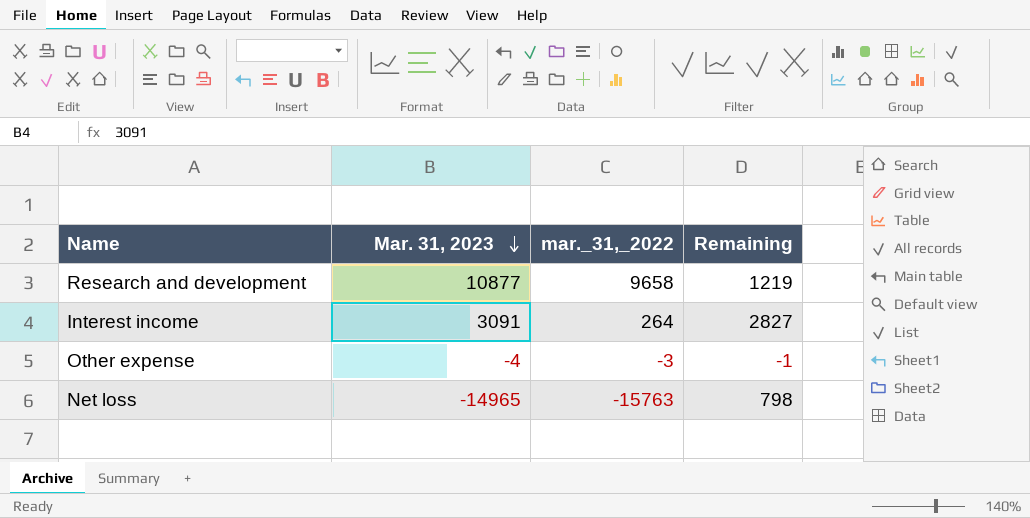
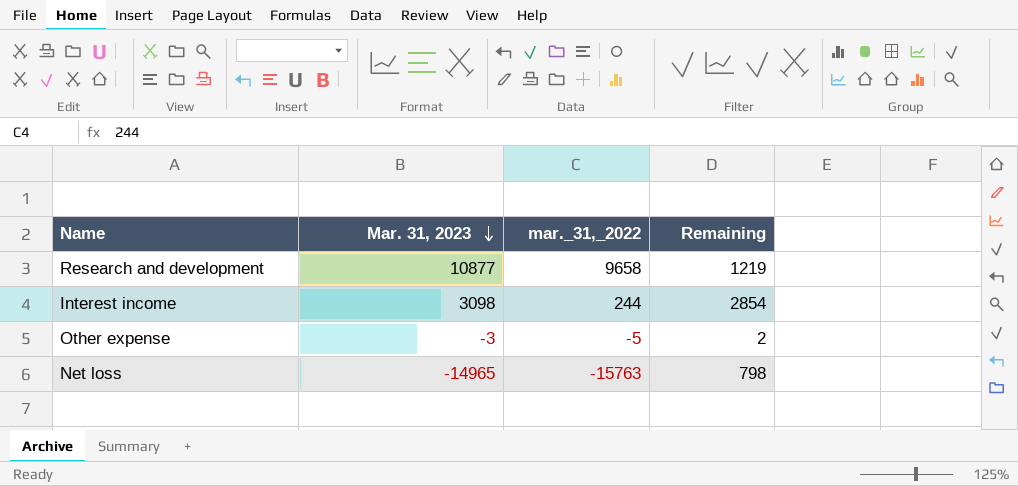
Interest income | Mar. 31, 2023: 3091 -> 3098
Interest income | mar._31,_2022: 264 -> 244
Interest income | Remaining: 2827 -> 2854
Other expense | Mar. 31, 2023: -4 -> -3
Other expense | mar._31,_2022: -3 -> -5
Other expense | Remaining: -1 -> 2

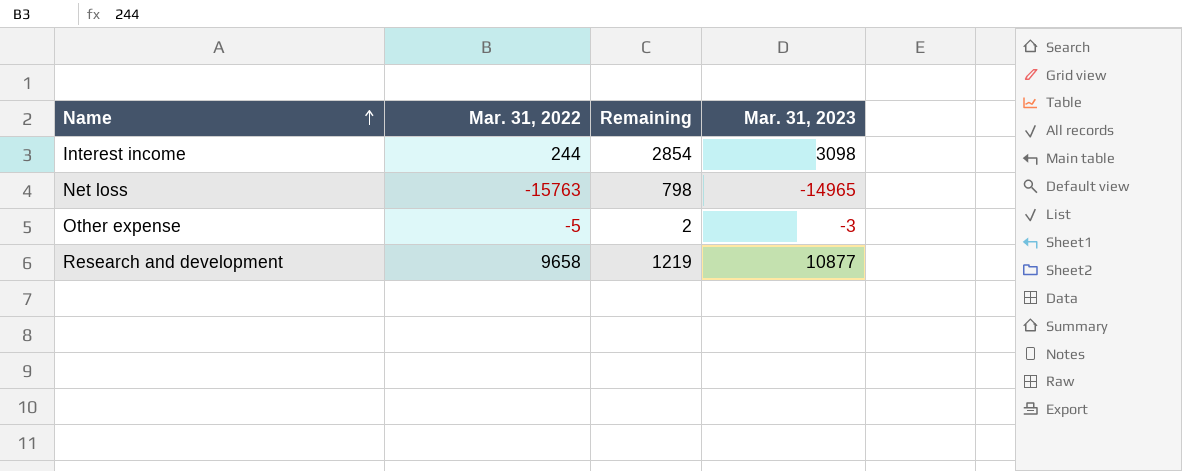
row order: Mar. 31, 2023 descending -> Name ascending
column name: mar._31,_2022 -> Mar. 31, 2022
column Mar. 31, 2023 | position: 2 -> 4

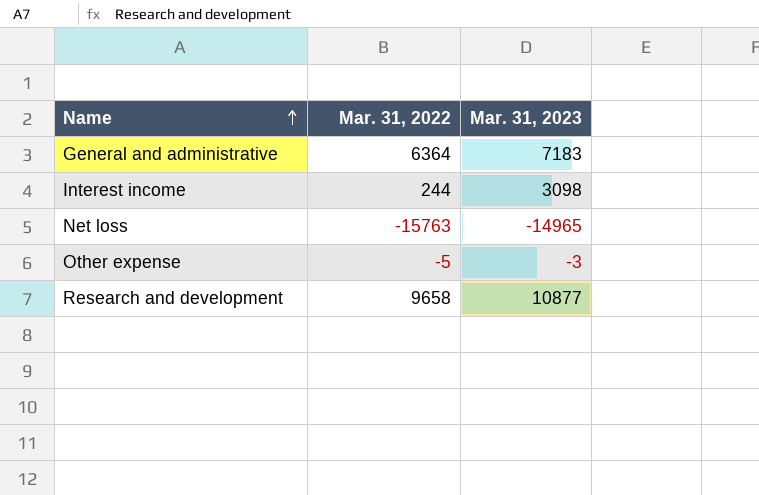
column Remaining | formula: [Mar. 31, 2023] - [Mar. 31, 2022] -> none
row General and administrative: none -> 6364 | 7183

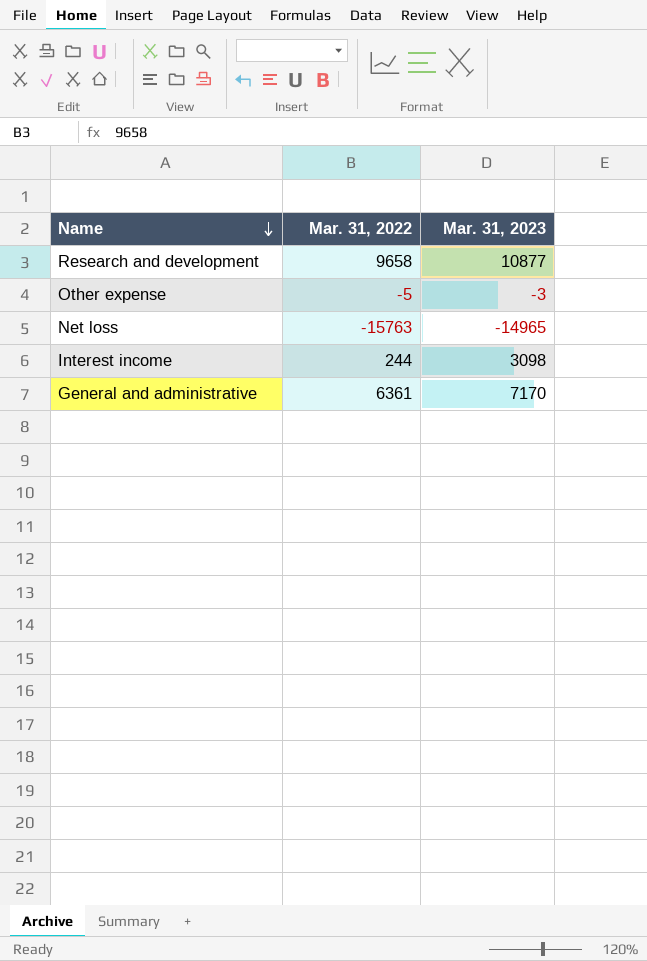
row order: Name ascending -> Name descending
General and administrative | Mar. 31, 2022: 6364 -> 6361
General and administrative | Mar. 31, 2023: 7183 -> 7170

